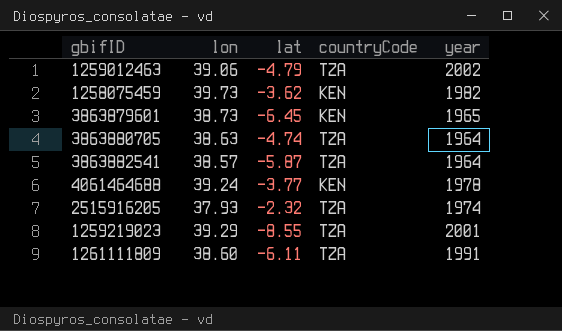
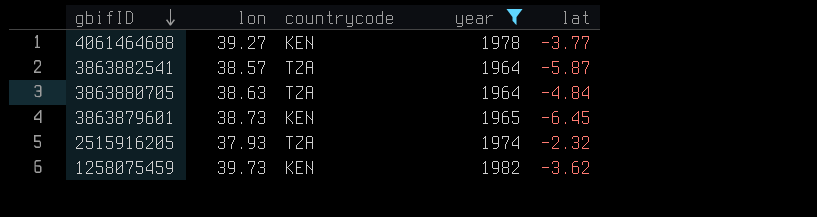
filter: none -> year <= 1982
row order: none -> gbifID descending
column name: countryCode -> countrycode
column lat | position: 3 -> 5
4061464688 | lon: 39.24 -> 39.27
3863880705 | lat: -4.74 -> -4.84

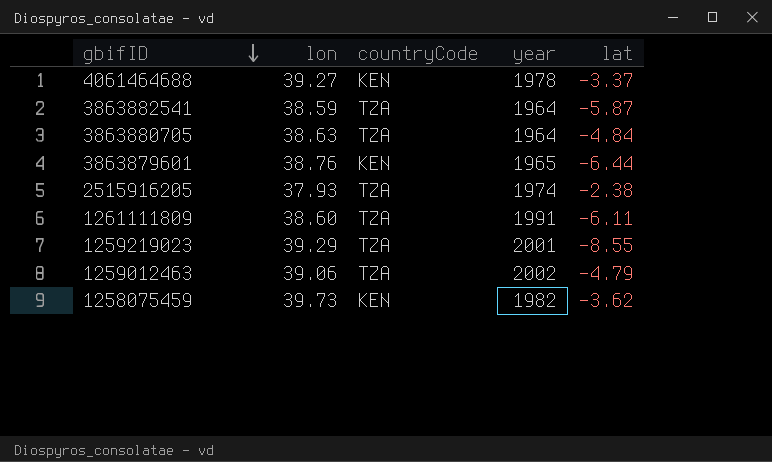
filter: year <= 1982 -> none
column name: countrycode -> countryCode
4061464688 | lat: -3.77 -> -3.37
3863882541 | lon: 38.57 -> 38.59
3863879601 | lon: 38.73 -> 38.76
3863879601 | lat: -6.45 -> -6.44
2515916205 | lat: -2.32 -> -2.38

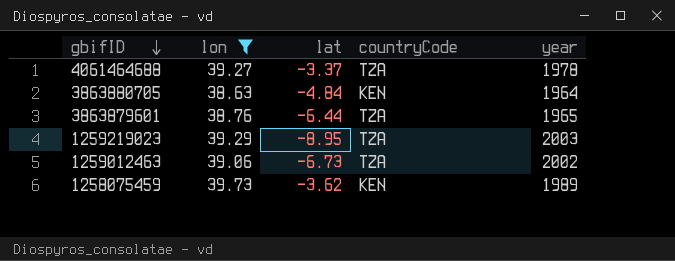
filter: none -> lon >= 38.63
column lat | position: 5 -> 3
4061464688 | countryCode: KEN -> TZA
3863880705 | countryCode: TZA -> KEN
3863879601 | countryCode: KEN -> TZA
1259219023 | lat: -8.55 -> -8.95
1259219023 | year: 2001 -> 2003
1259012463 | lat: -4.79 -> -6.73
1258075459 | year: 1982 -> 1989

